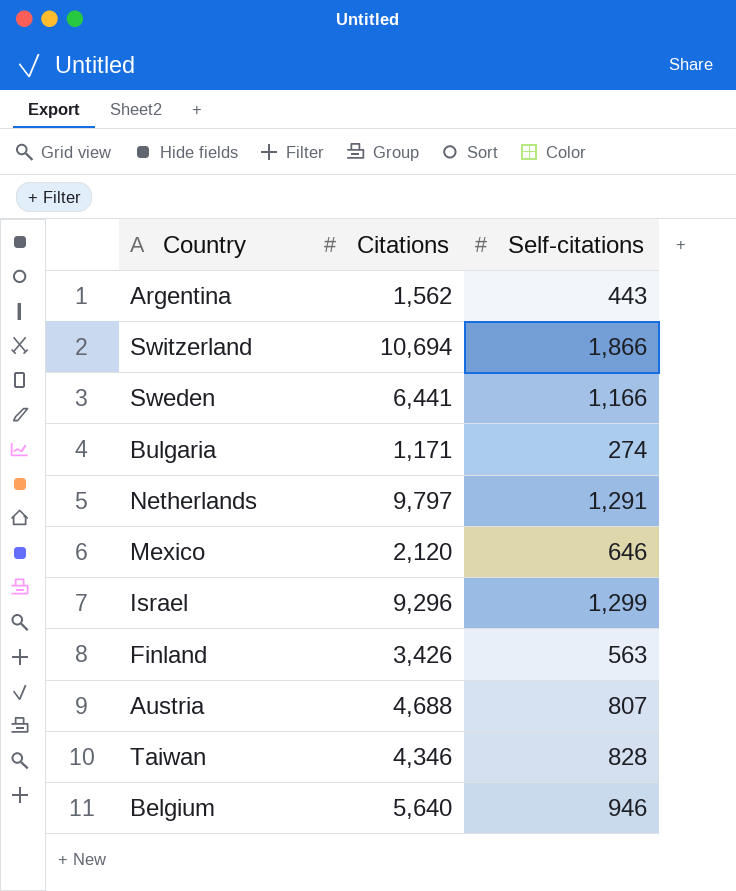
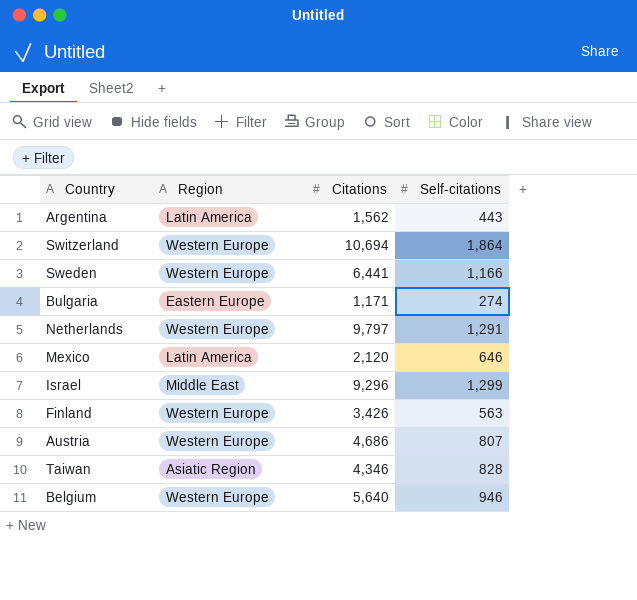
column Region | position: none -> 2
Switzerland | Self-citations: 1,866 -> 1,864
Austria | Citations: 4,688 -> 4,686

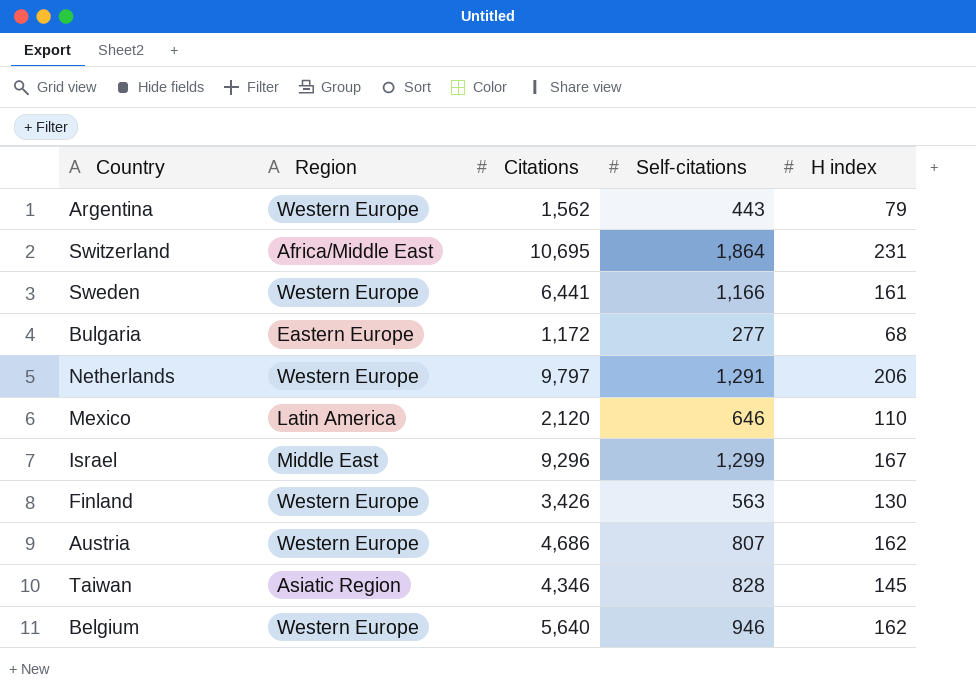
column H index | position: none -> 5
Argentina | Region: Latin America -> Western Europe
Switzerland | Region: Western Europe -> Africa/Middle East
Switzerland | Citations: 10,694 -> 10,695
Bulgaria | Citations: 1,171 -> 1,172
Bulgaria | Self-citations: 274 -> 277

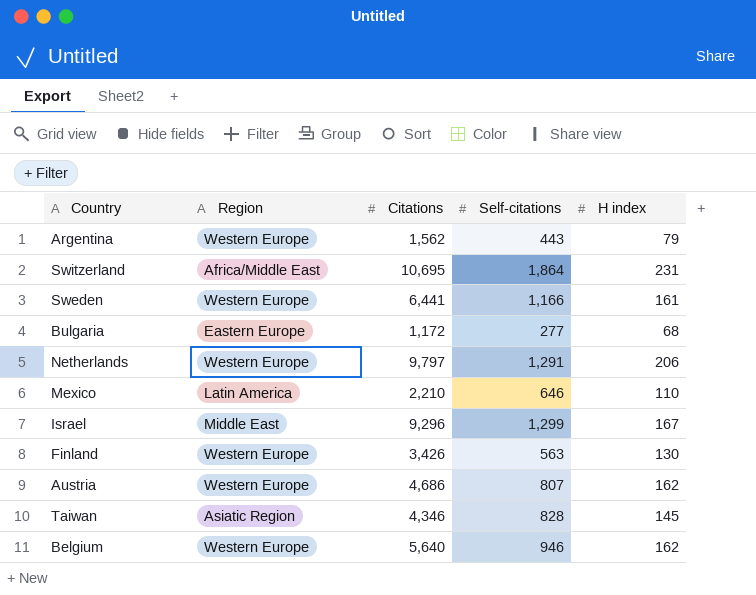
Mexico | Citations: 2,120 -> 2,210

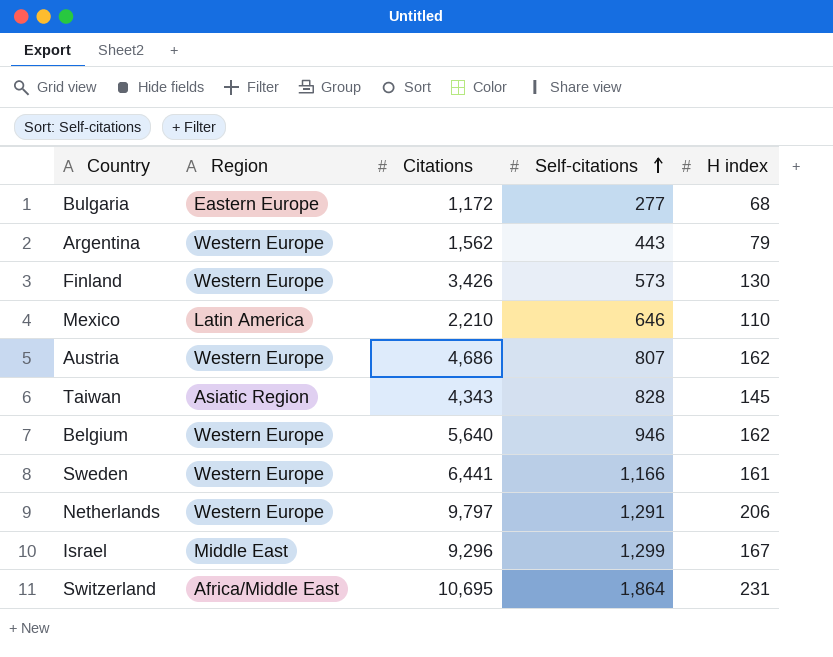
row order: none -> Self-citations ascending
Finland | Self-citations: 563 -> 573
Taiwan | Citations: 4,346 -> 4,343

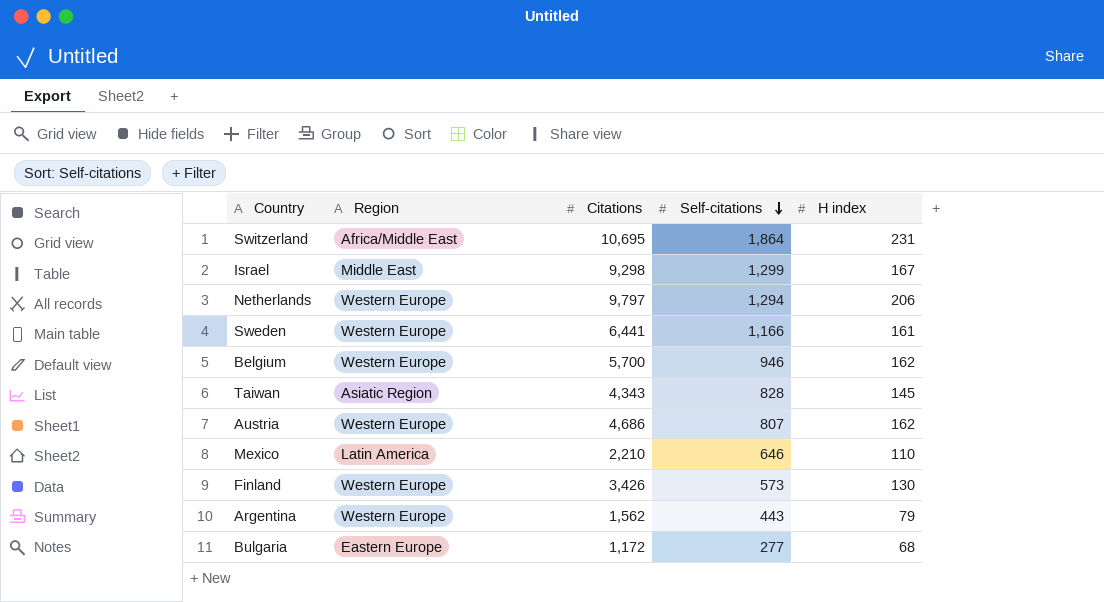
row order: Self-citations ascending -> Self-citations descending
Israel | Citations: 9,296 -> 9,298
Netherlands | Self-citations: 1,291 -> 1,294
Belgium | Citations: 5,640 -> 5,700

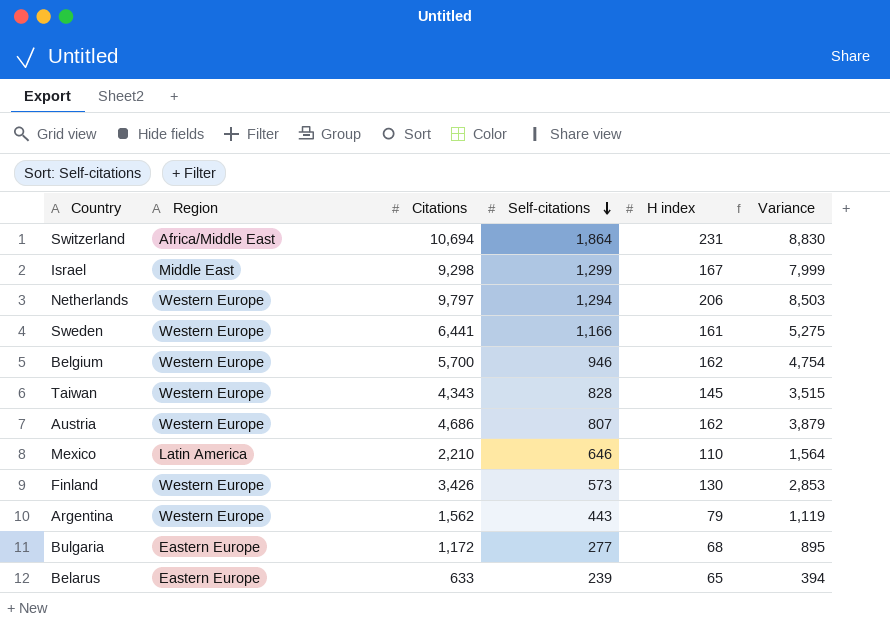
column Variance | formula: none -> [Citations] - [Self-citations]
Switzerland | Citations: 10,695 -> 10,694
Taiwan | Region: Asiatic Region -> Western Europe
row Belarus: none -> Eastern Europe | 633 | 239 | 65 | 394

